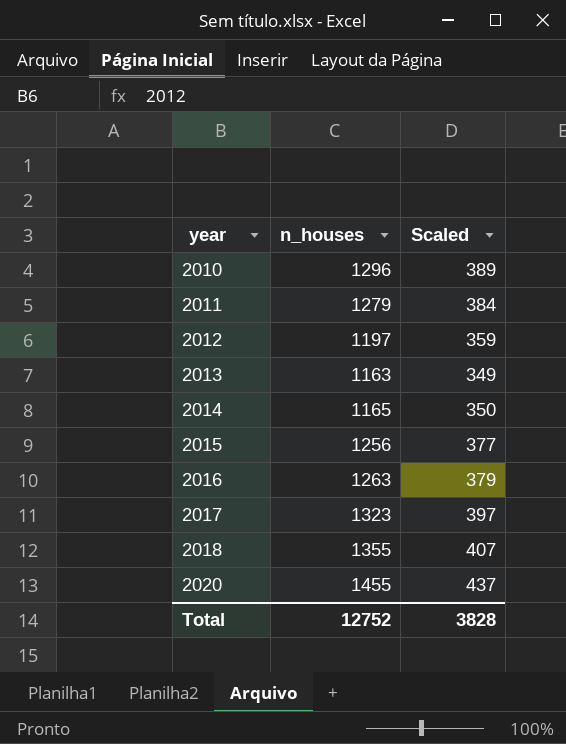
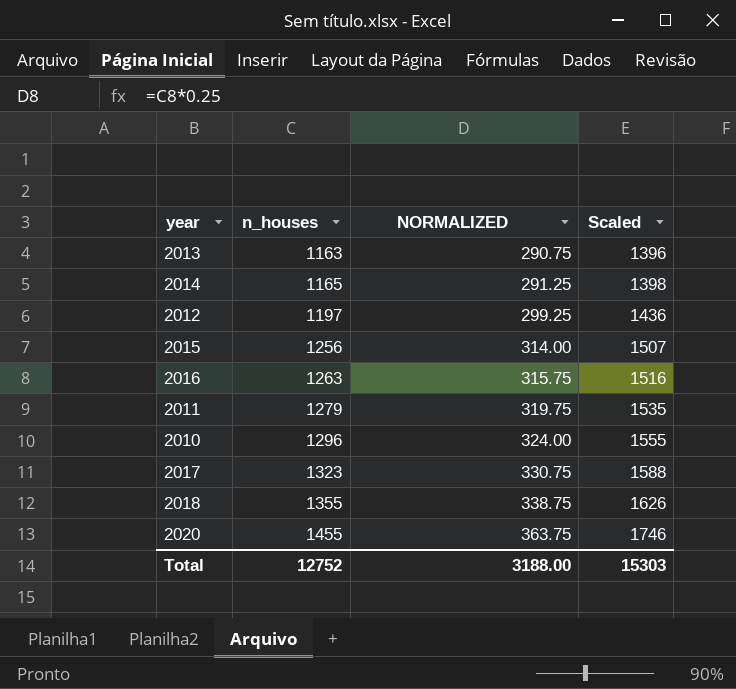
row order: year ascending -> n_houses ascending
column NORMALIZED | formula: none -> [n_houses] * 0.25
column Scaled | formula: [n_houses] * 0.3 -> [n_houses] * 1.2
Total | Scaled: 3828 -> 15303

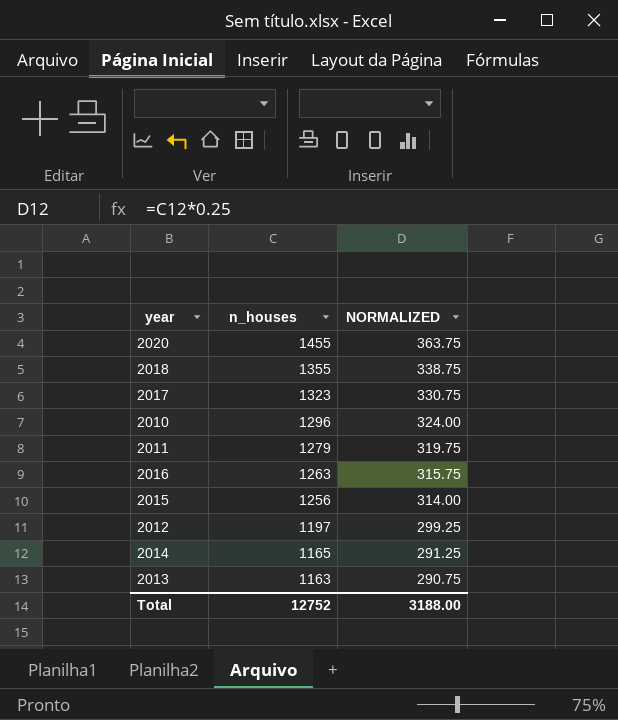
row order: n_houses ascending -> n_houses descending
column Scaled | formula: [n_houses] * 1.2 -> none

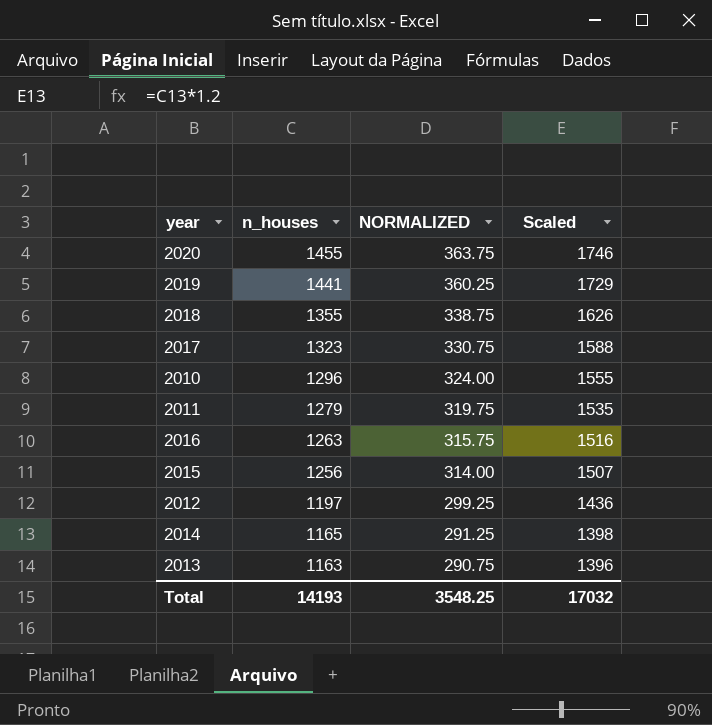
column Scaled | formula: none -> [n_houses] * 1.2
row 2019: none -> 1441 | 360.25 | 1729
Total | n_houses: 12752 -> 14193
Total | NORMALIZED: 3188.00 -> 3548.25

